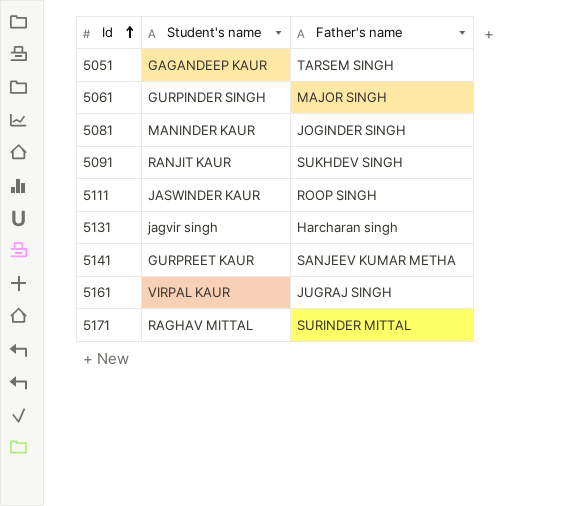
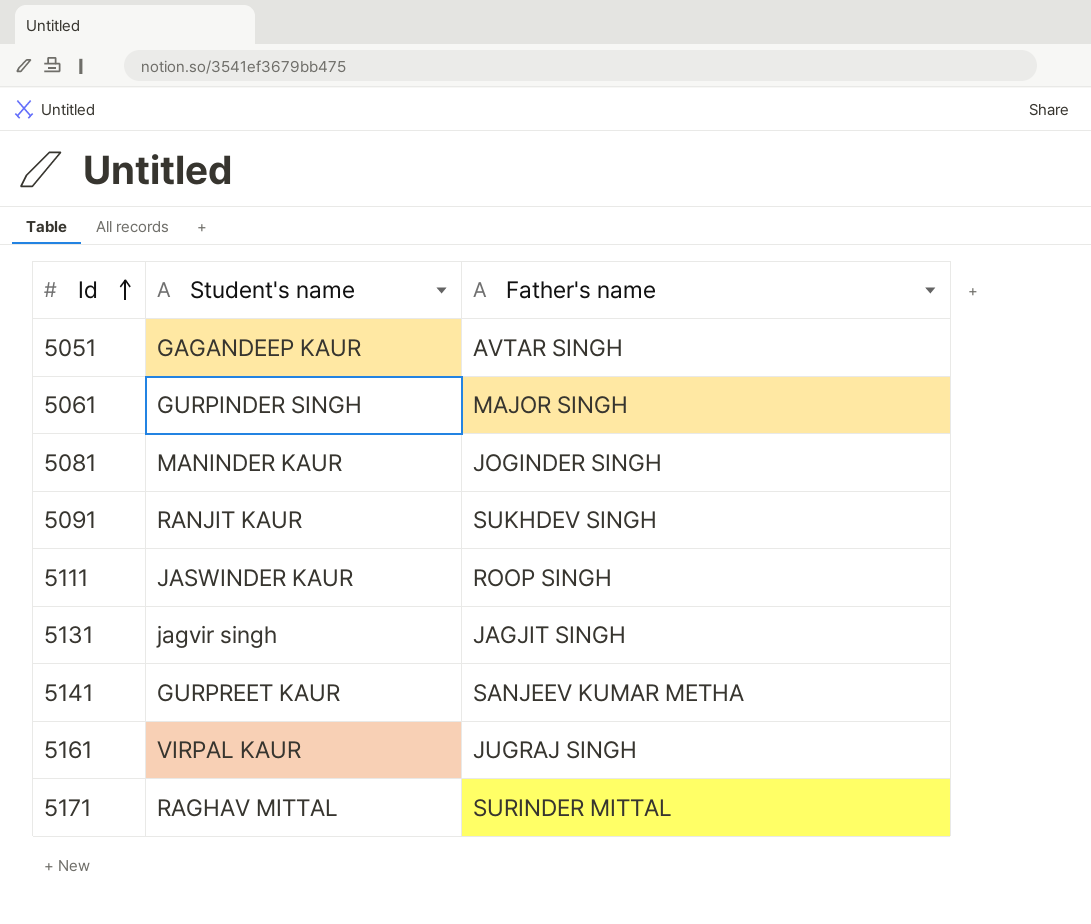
5051 | Father's name: TARSEM SINGH -> AVTAR SINGH
5131 | Father's name: Harcharan singh -> JAGJIT SINGH

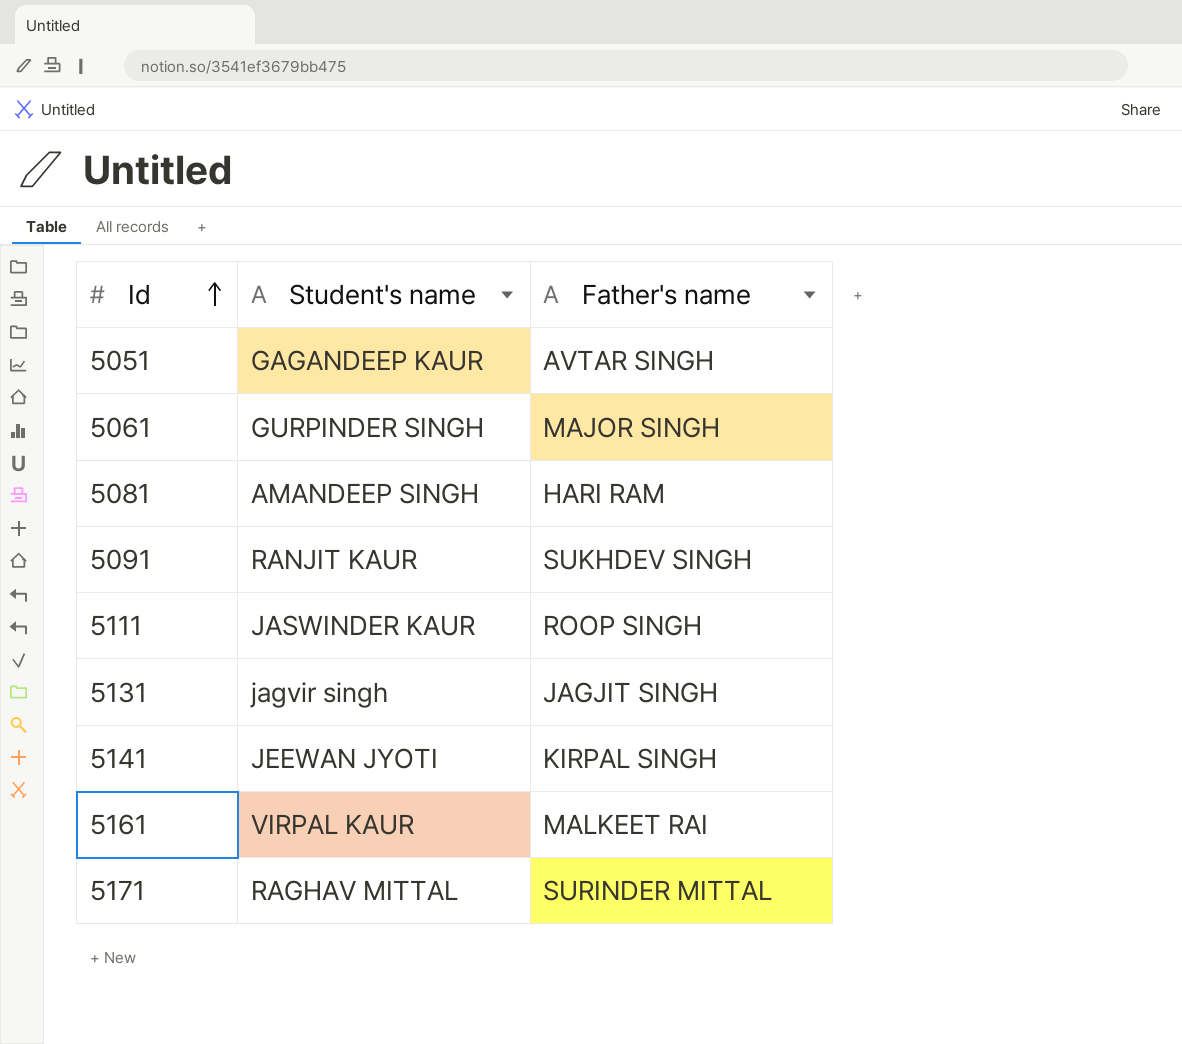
5081 | Student's name: MANINDER KAUR -> AMANDEEP SINGH
5081 | Father's name: JOGINDER SINGH -> HARI RAM
5141 | Student's name: GURPREET KAUR -> JEEWAN JYOTI
5141 | Father's name: SANJEEV KUMAR METHA -> KIRPAL SINGH
5161 | Father's name: JUGRAJ SINGH -> MALKEET RAI

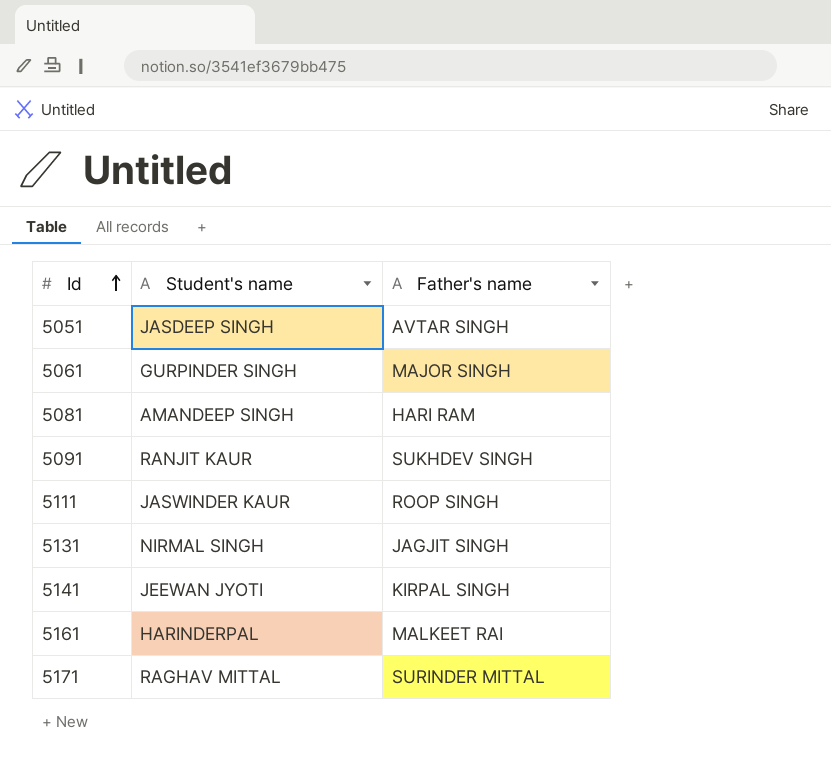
5051 | Student's name: GAGANDEEP KAUR -> JASDEEP SINGH
5131 | Student's name: jagvir singh -> NIRMAL SINGH
5161 | Student's name: VIRPAL KAUR -> HARINDERPAL

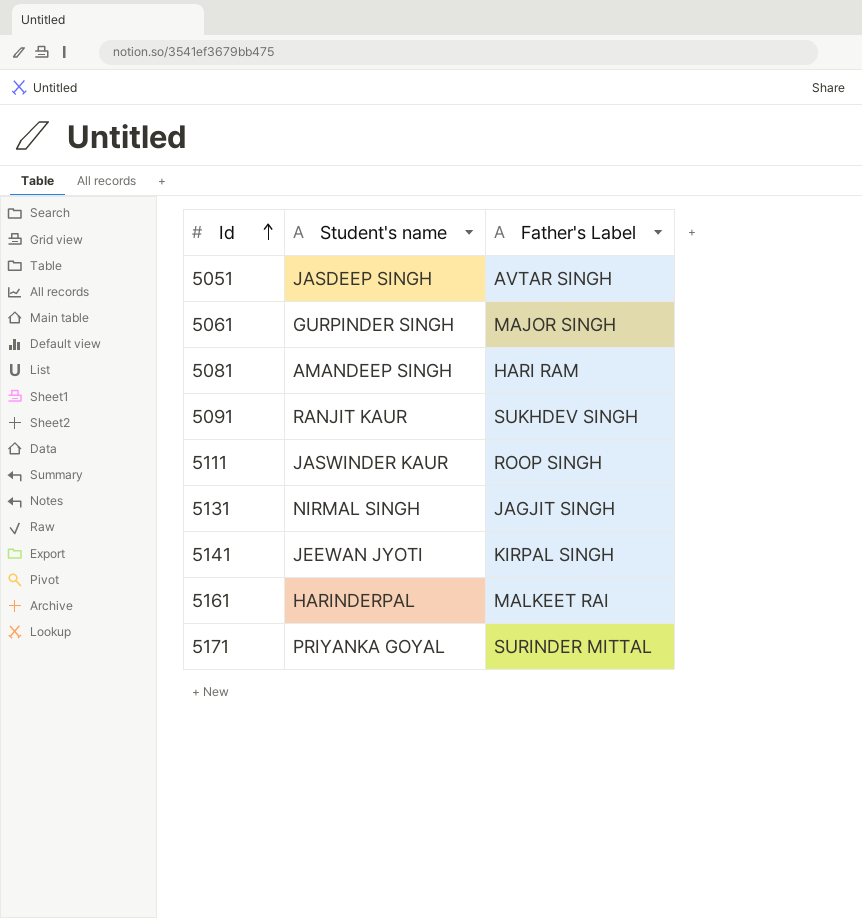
column name: Father's name -> Father's Label
5171 | Student's name: RAGHAV MITTAL -> PRIYANKA GOYAL

